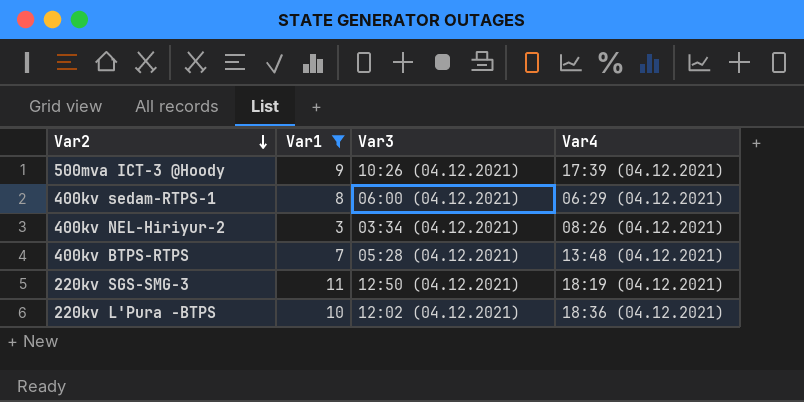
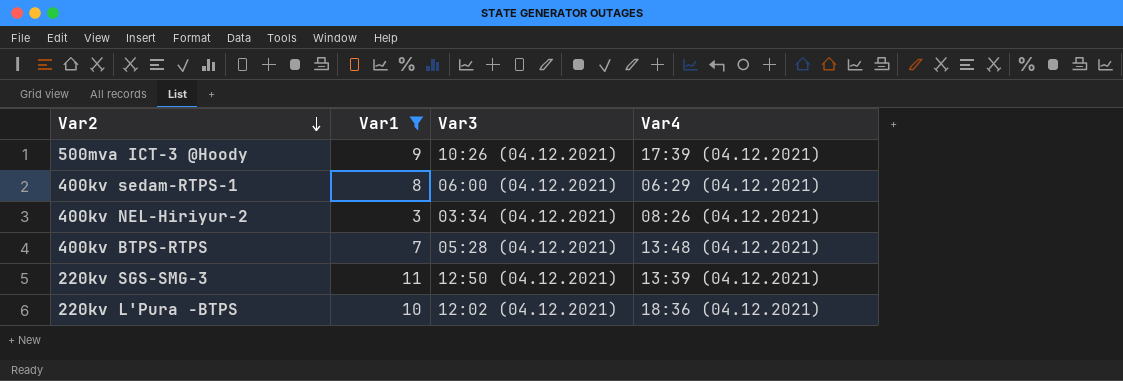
220kv SGS-SMG-3 | Var4: 18:19 (04.12.2021) -> 13:39 (04.12.2021)

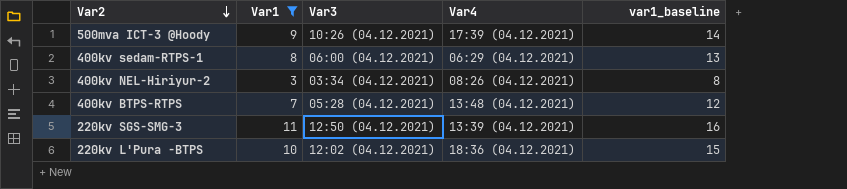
column var1_baseline | formula: none -> [Var1] + 5

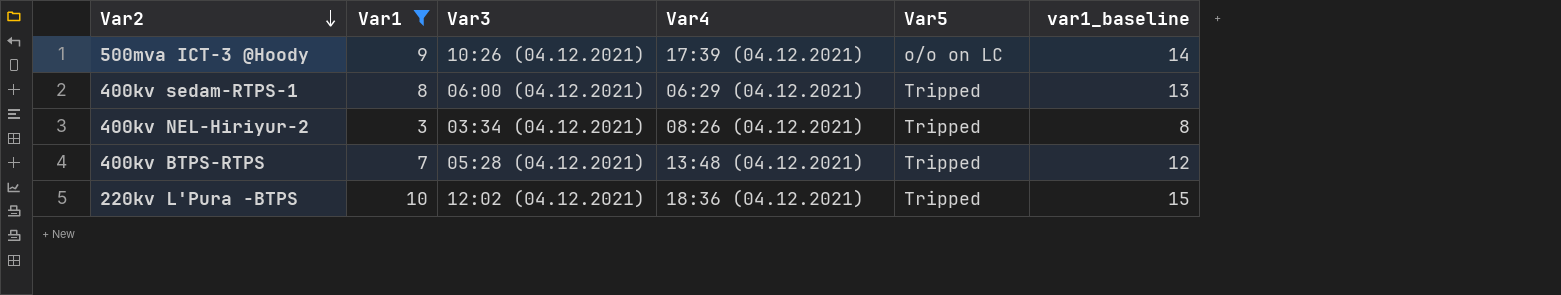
column Var5 | position: none -> 5
row 220kv SGS-SMG-3: 11 | 12:50 (04.12.2021) | 13:39 (04.12.2021) | 16 -> none

